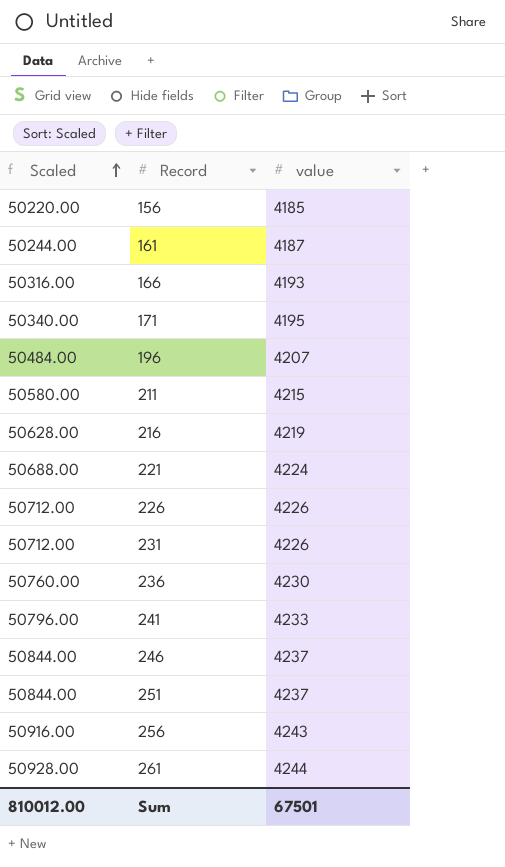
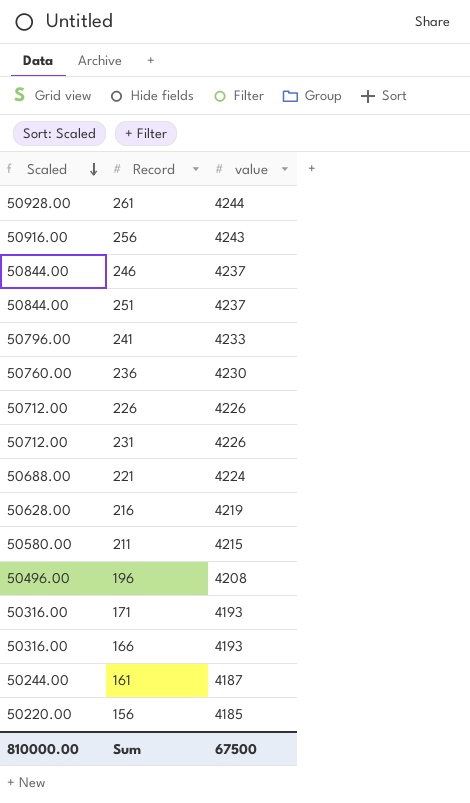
row order: Scaled ascending -> Scaled descending
196 | Scaled: 50484.00 -> 50496.00
196 | value: 4207 -> 4208
171 | Scaled: 50340.00 -> 50316.00
171 | value: 4195 -> 4193
Sum | Scaled: 810012.00 -> 810000.00
Sum | value: 67501 -> 67500

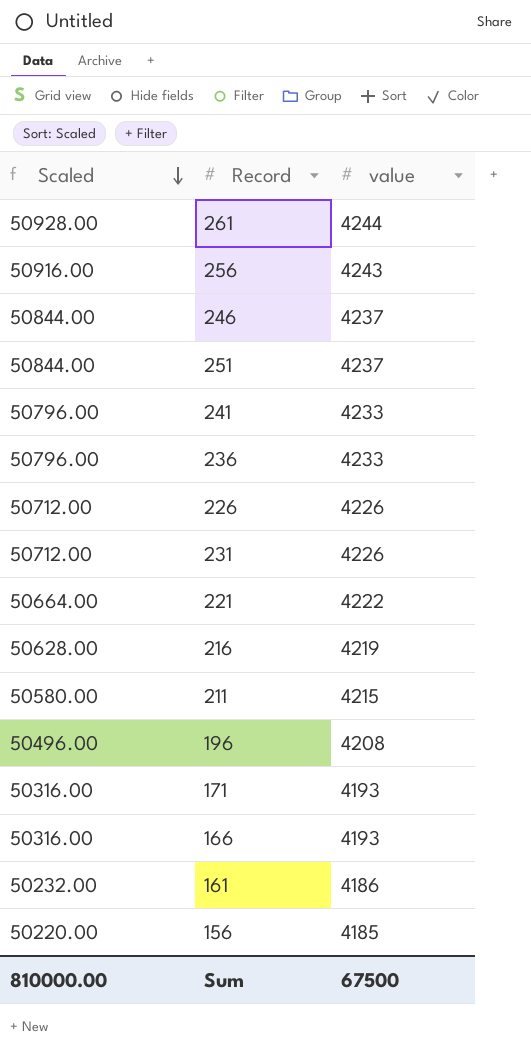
236 | Scaled: 50760.00 -> 50796.00
236 | value: 4230 -> 4233
221 | Scaled: 50688.00 -> 50664.00
221 | value: 4224 -> 4222
161 | Scaled: 50244.00 -> 50232.00
161 | value: 4187 -> 4186

